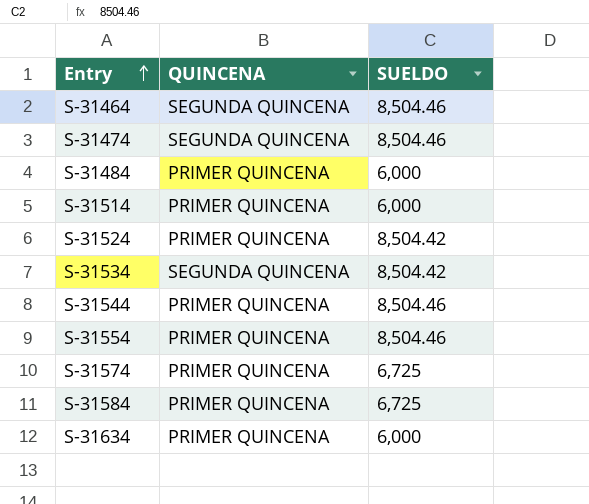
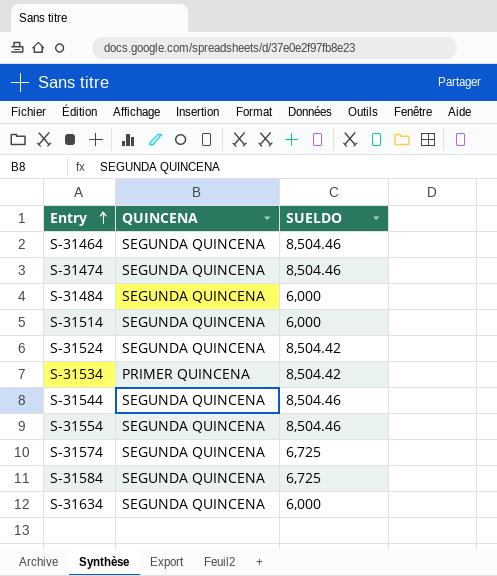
S-31484 | QUINCENA: PRIMER QUINCENA -> SEGUNDA QUINCENA
S-31514 | QUINCENA: PRIMER QUINCENA -> SEGUNDA QUINCENA
S-31524 | QUINCENA: PRIMER QUINCENA -> SEGUNDA QUINCENA
S-31534 | QUINCENA: SEGUNDA QUINCENA -> PRIMER QUINCENA
S-31544 | QUINCENA: PRIMER QUINCENA -> SEGUNDA QUINCENA
S-31554 | QUINCENA: PRIMER QUINCENA -> SEGUNDA QUINCENA
S-31574 | QUINCENA: PRIMER QUINCENA -> SEGUNDA QUINCENA
S-31584 | QUINCENA: PRIMER QUINCENA -> SEGUNDA QUINCENA
S-31634 | QUINCENA: PRIMER QUINCENA -> SEGUNDA QUINCENA

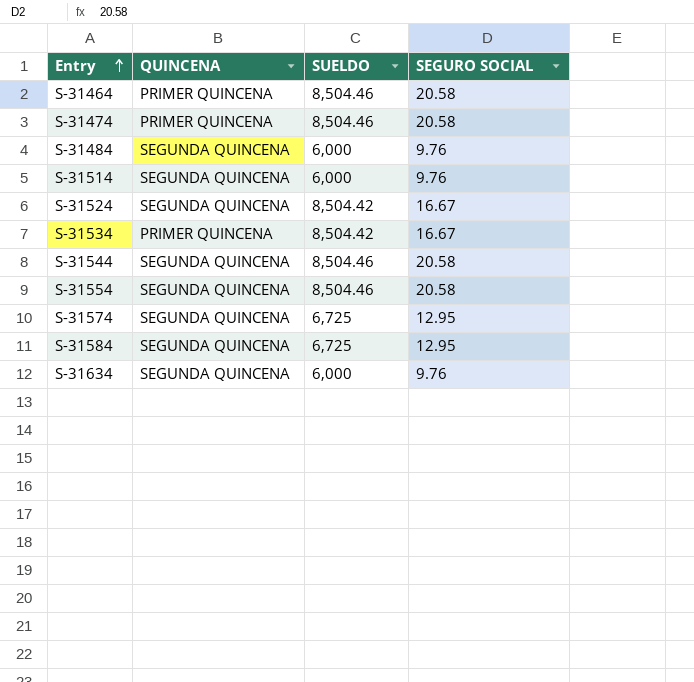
column SEGURO SOCIAL | position: none -> 4
S-31464 | QUINCENA: SEGUNDA QUINCENA -> PRIMER QUINCENA
S-31474 | QUINCENA: SEGUNDA QUINCENA -> PRIMER QUINCENA

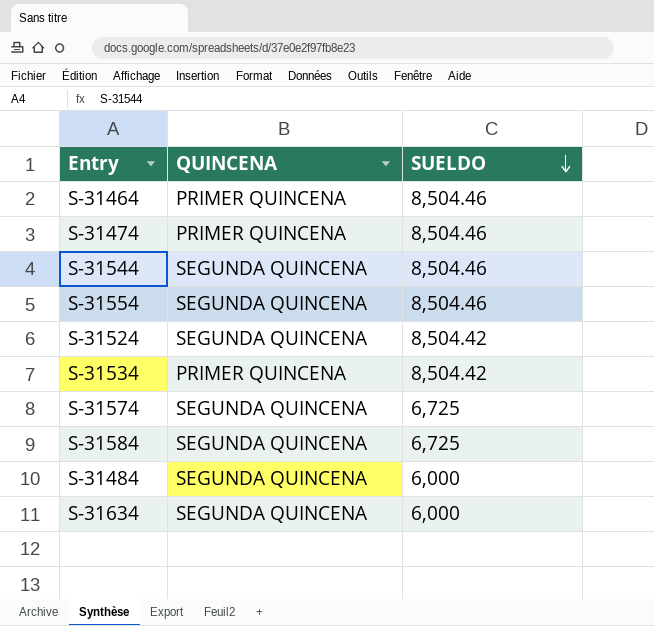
row order: Entry ascending -> SUELDO descending
column SEGURO SOCIAL | position: 4 -> none
row S-31514: SEGUNDA QUINCENA | 6,000 | 9.76 -> none

